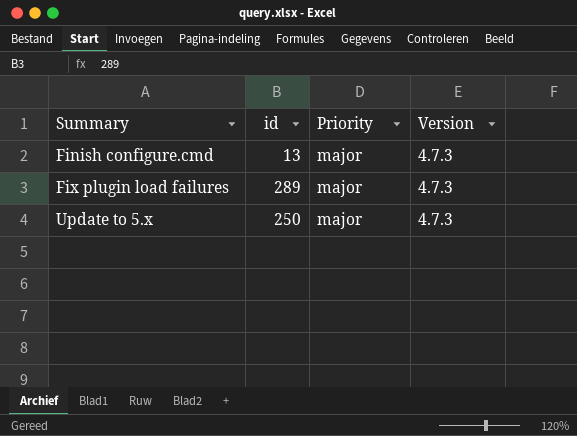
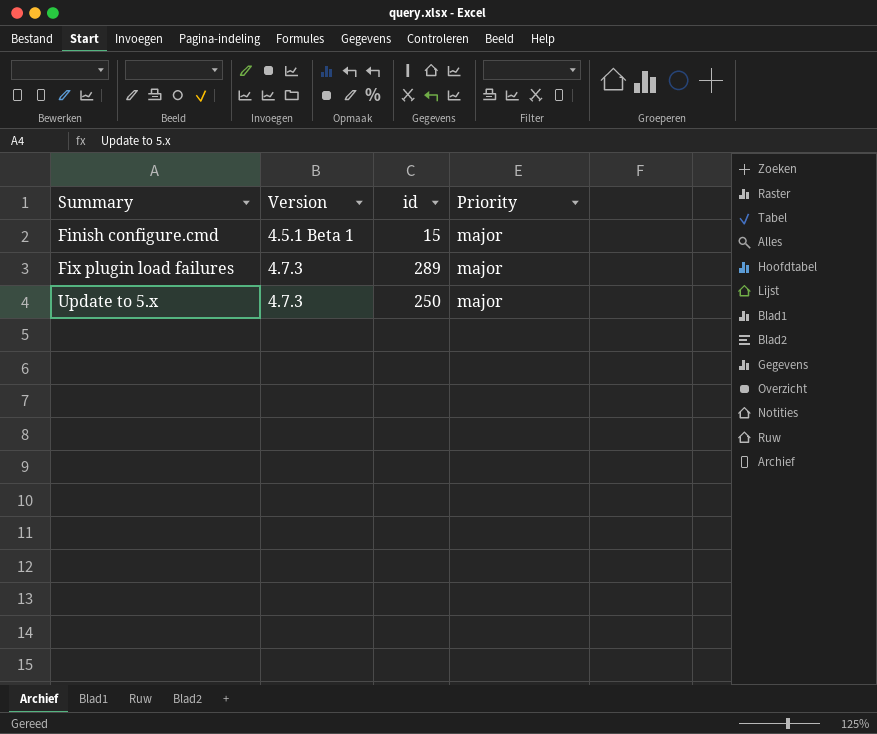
column Version | position: 4 -> 2
Finish configure.cmd | Version: 4.7.3 -> 4.5.1 Beta 1
Finish configure.cmd | id: 13 -> 15

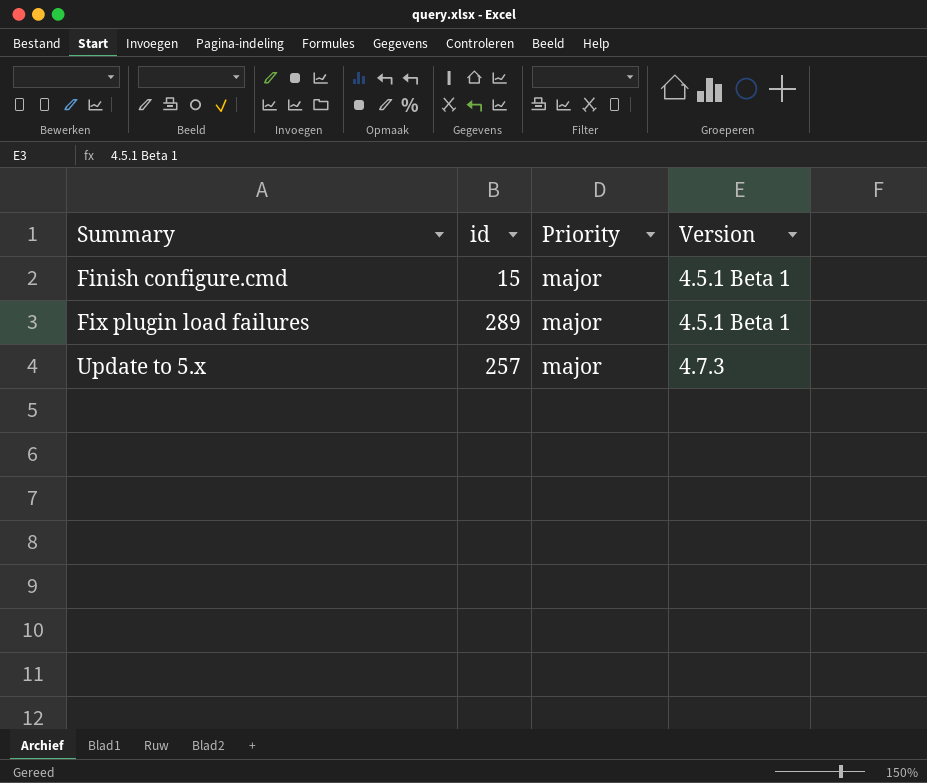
column Version | position: 2 -> 4
Fix plugin load failures | Version: 4.7.3 -> 4.5.1 Beta 1
Update to 5.x | id: 250 -> 257

